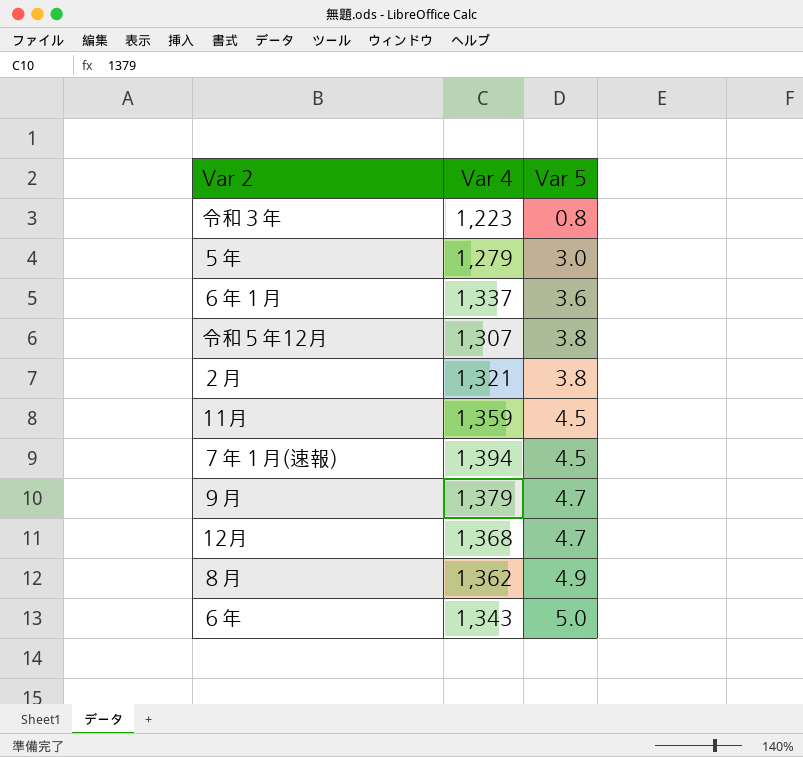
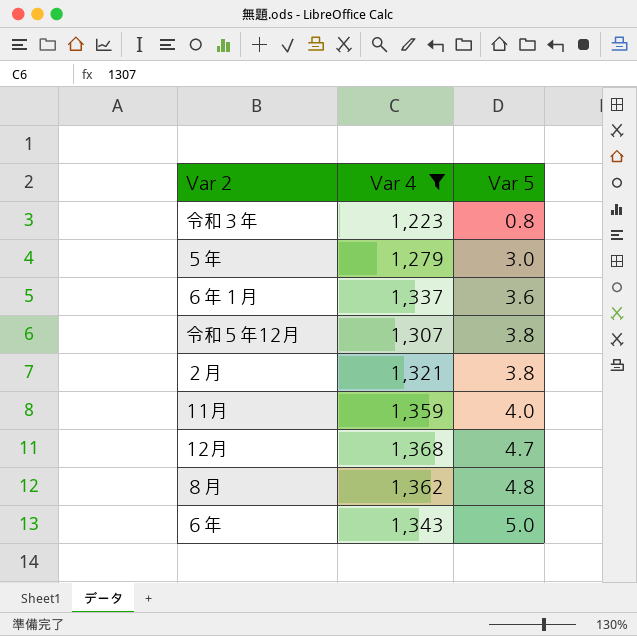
filter: none -> Var 4 <= 1,368
11月 | Var 5: 4.5 -> 4.0
８月 | Var 5: 4.9 -> 4.8

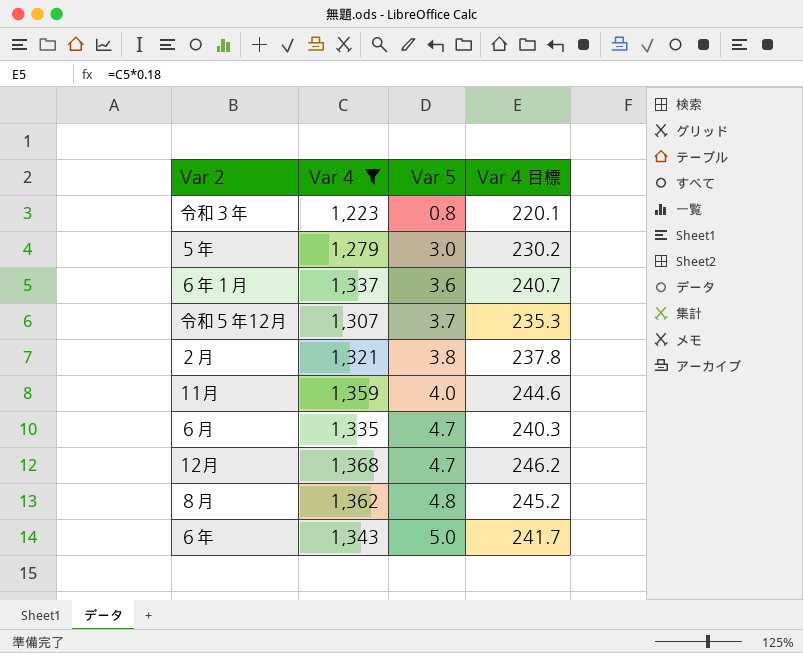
column Var 4 目標 | formula: none -> [Var 4] * 0.18
令和５年12月 | Var 5: 3.8 -> 3.7
row ６月: none -> 1,335 | 4.7 | 240.3

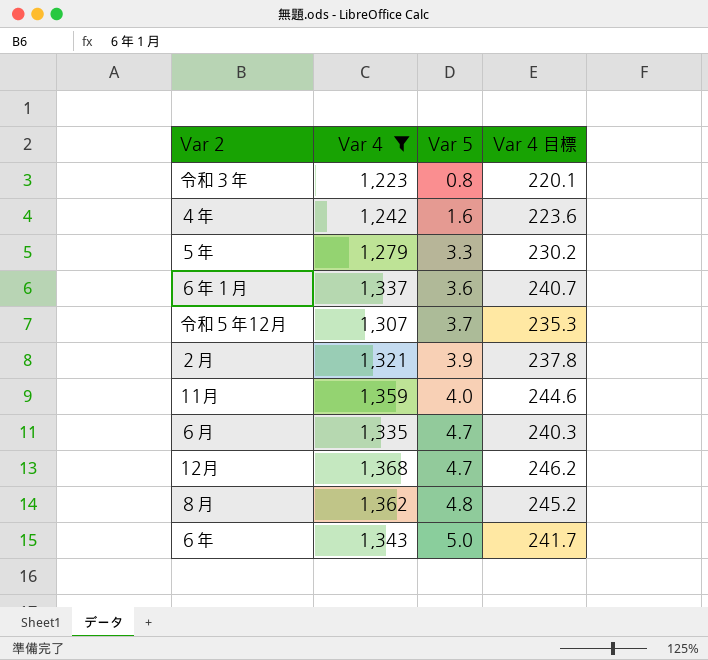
row ４年: none -> 1,242 | 1.6 | 223.6
５年 | Var 5: 3.0 -> 3.3
２月 | Var 5: 3.8 -> 3.9

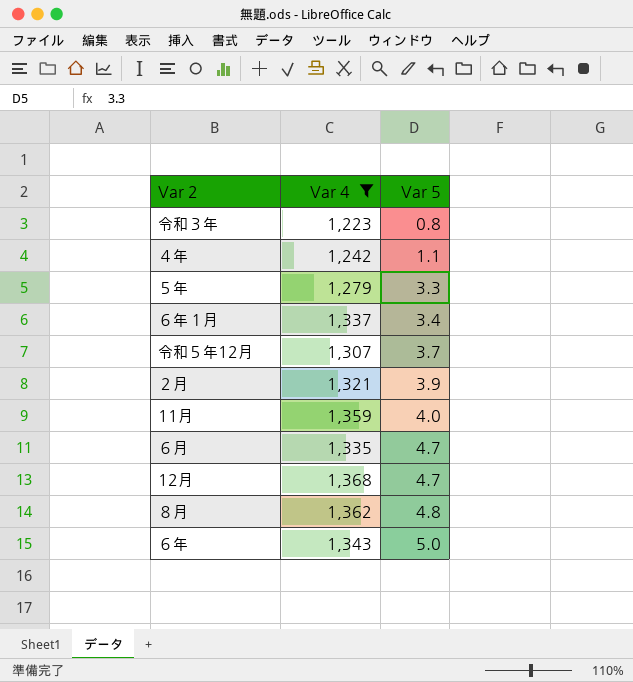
column Var 4 目標 | formula: [Var 4] * 0.18 -> none
４年 | Var 5: 1.6 -> 1.1
６年１月 | Var 5: 3.6 -> 3.4

